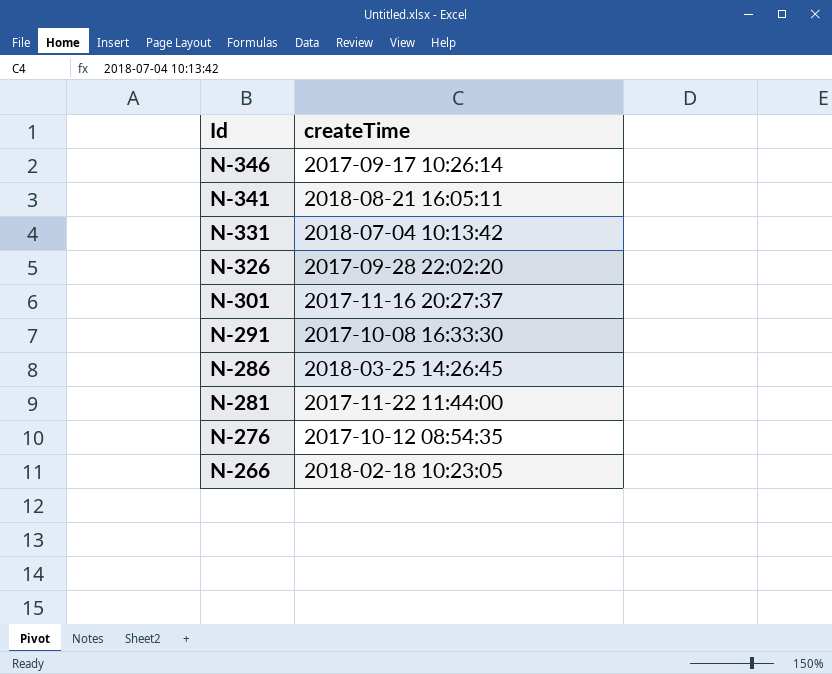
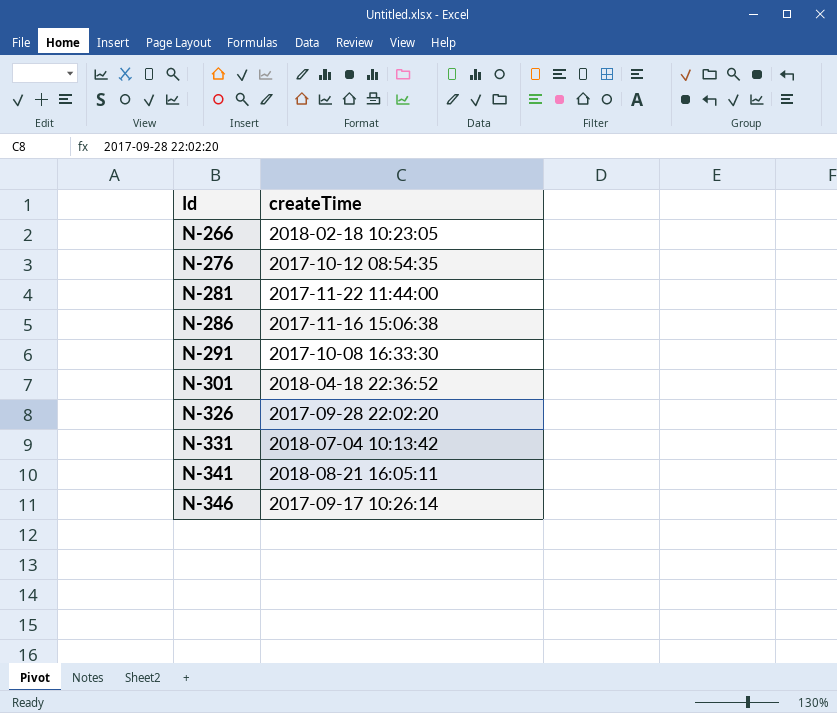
row order: Id descending -> Id ascending
N-286 | createTime: 2018-03-25 14:26:45 -> 2017-11-16 15:06:38
N-301 | createTime: 2017-11-16 20:27:37 -> 2018-04-18 22:36:52

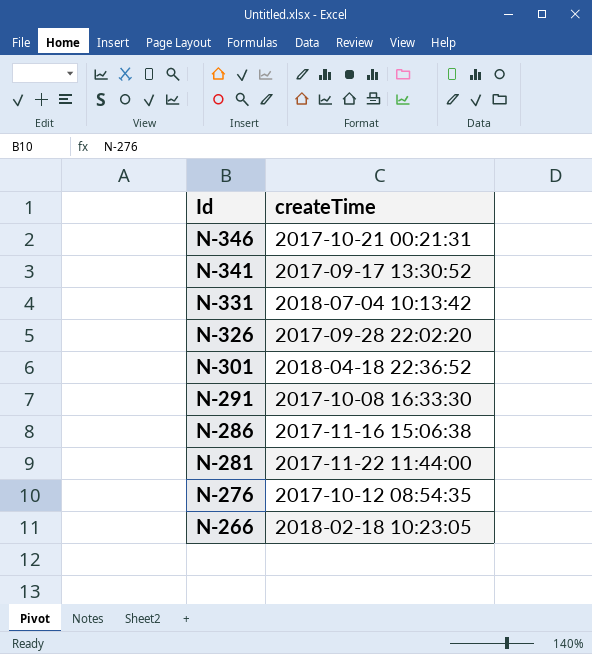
row order: Id ascending -> Id descending
N-346 | createTime: 2017-09-17 10:26:14 -> 2017-10-21 00:21:31
N-341 | createTime: 2018-08-21 16:05:11 -> 2017-09-17 13:30:52

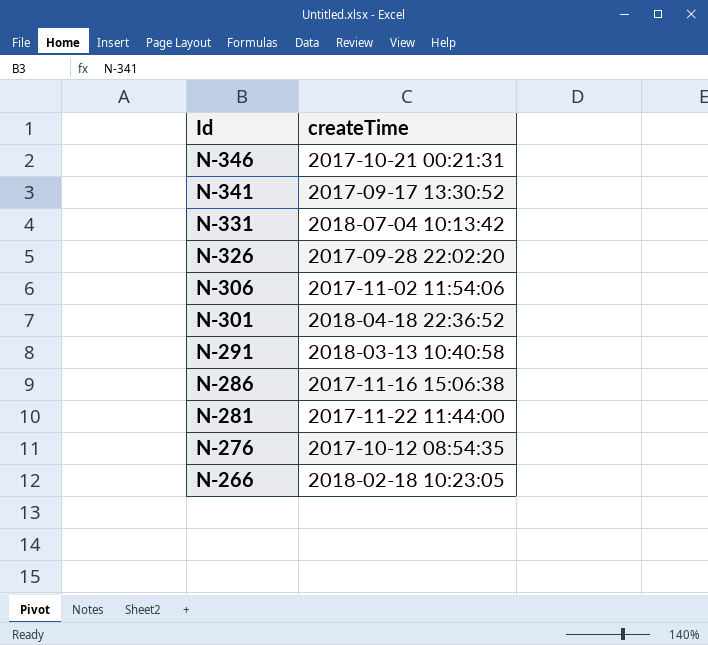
row N-306: none -> 2017-11-02 11:54:06
N-291 | createTime: 2017-10-08 16:33:30 -> 2018-03-13 10:40:58

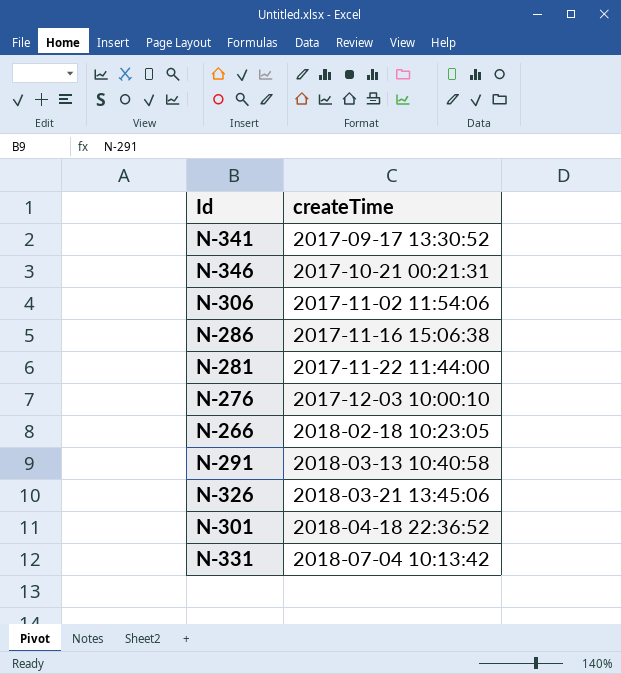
row order: Id descending -> createTime ascending
N-276 | createTime: 2017-10-12 08:54:35 -> 2017-12-03 10:00:10
N-326 | createTime: 2017-09-28 22:02:20 -> 2018-03-21 13:45:06

